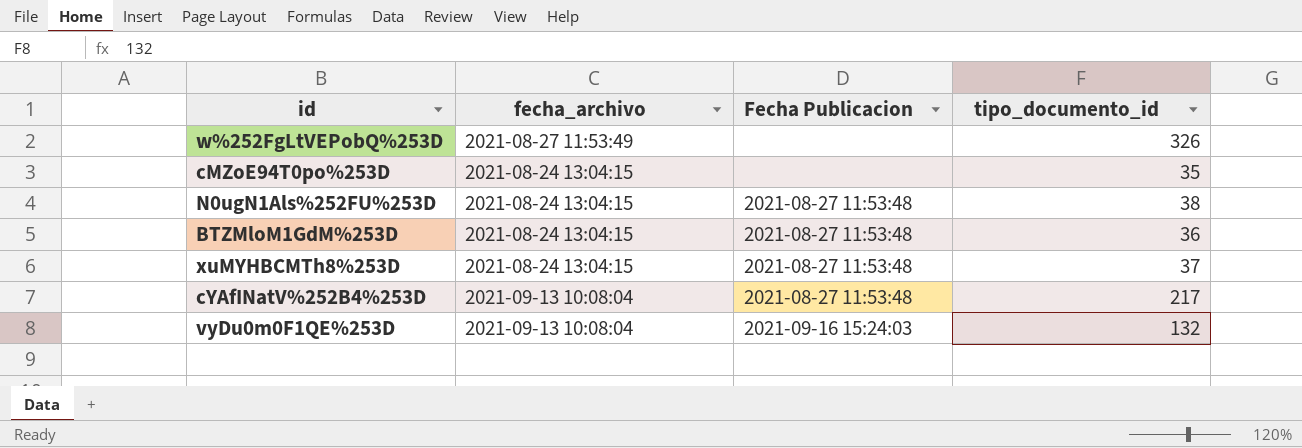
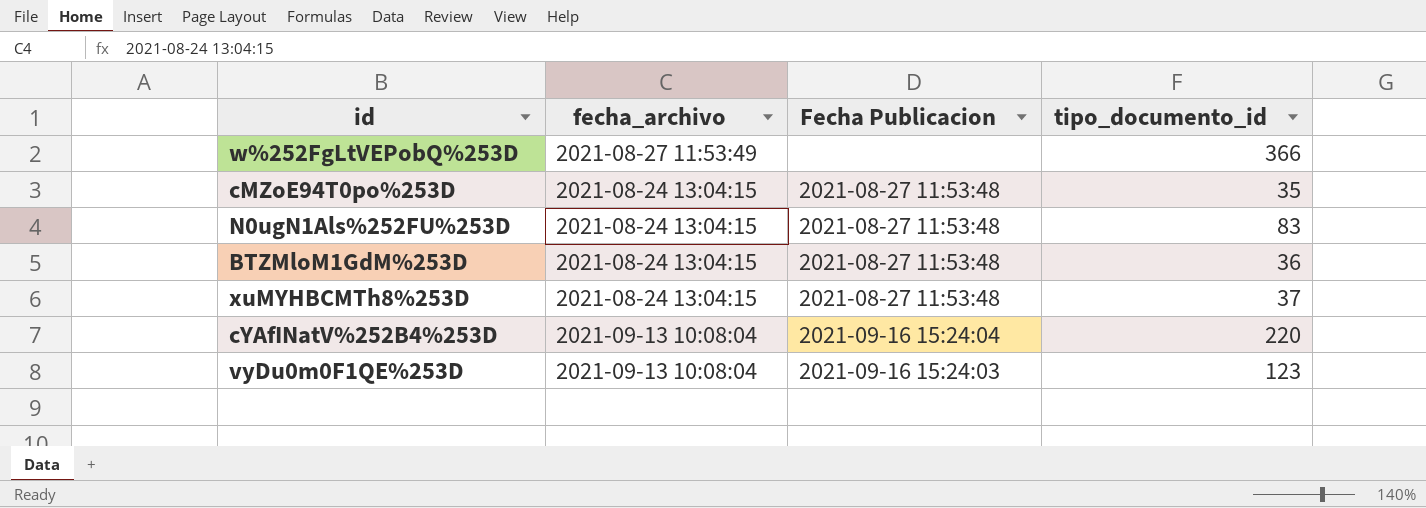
w%252FgLtVEPobQ%253D | tipo_documento_id: 326 -> 366
cMZoE94T0po%253D | Fecha Publicacion: none -> 2021-08-27 11:53:48
N0ugN1Als%252FU%253D | tipo_documento_id: 38 -> 83
cYAfINatV%252B4%253D | Fecha Publicacion: 2021-08-27 11:53:48 -> 2021-09-16 15:24:04
cYAfINatV%252B4%253D | tipo_documento_id: 217 -> 220
vyDu0m0F1QE%253D | tipo_documento_id: 132 -> 123

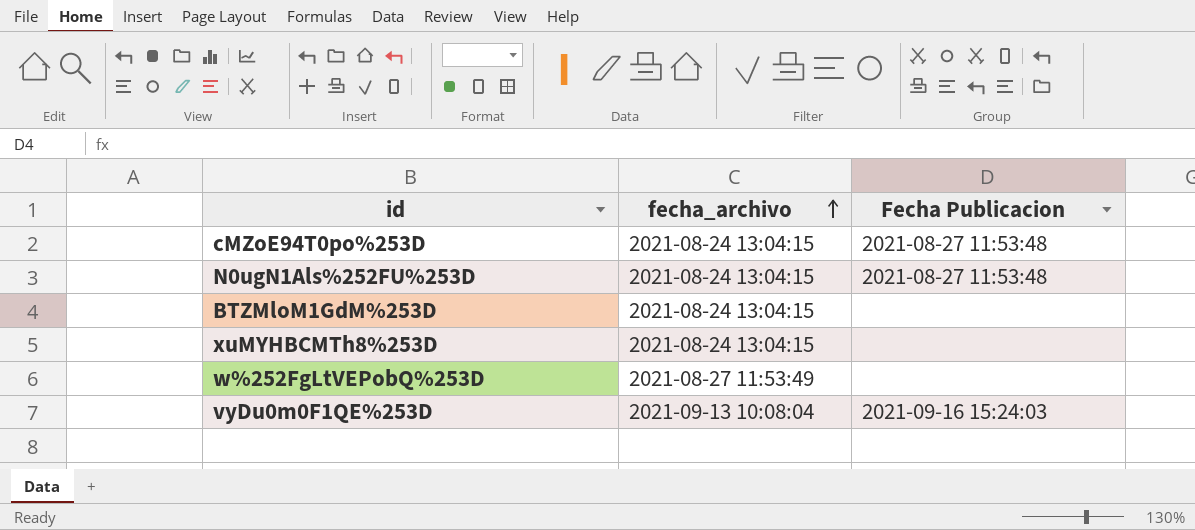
row order: none -> fecha_archivo ascending
column tipo_documento_id | position: 4 -> none
row cYAfINatV%252B4%253D: 2021-09-13 10:08:04 | 2021-09-16 15:24:04 | 220 -> none
BTZMloM1GdM%253D | Fecha Publicacion: 2021-08-27 11:53:48 -> none
xuMYHBCMTh8%253D | Fecha Publicacion: 2021-08-27 11:53:48 -> none

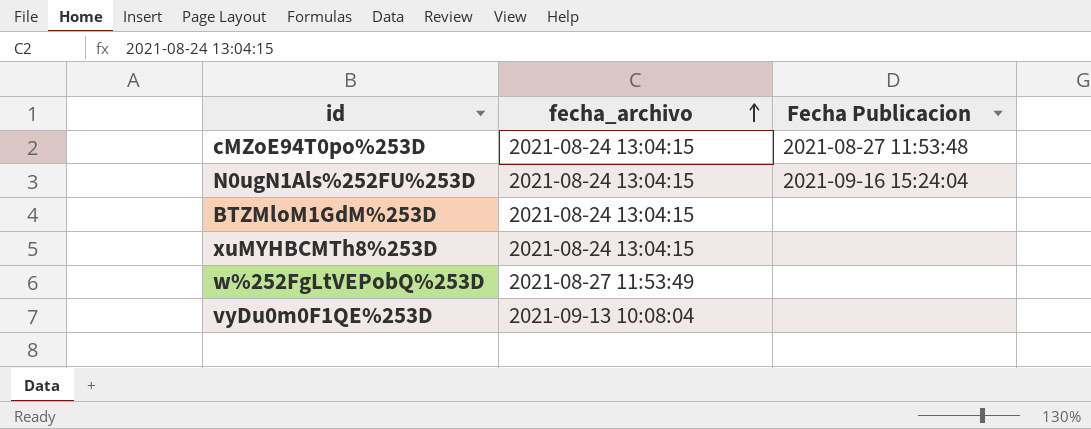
N0ugN1Als%252FU%253D | Fecha Publicacion: 2021-08-27 11:53:48 -> 2021-09-16 15:24:04
vyDu0m0F1QE%253D | Fecha Publicacion: 2021-09-16 15:24:03 -> none

